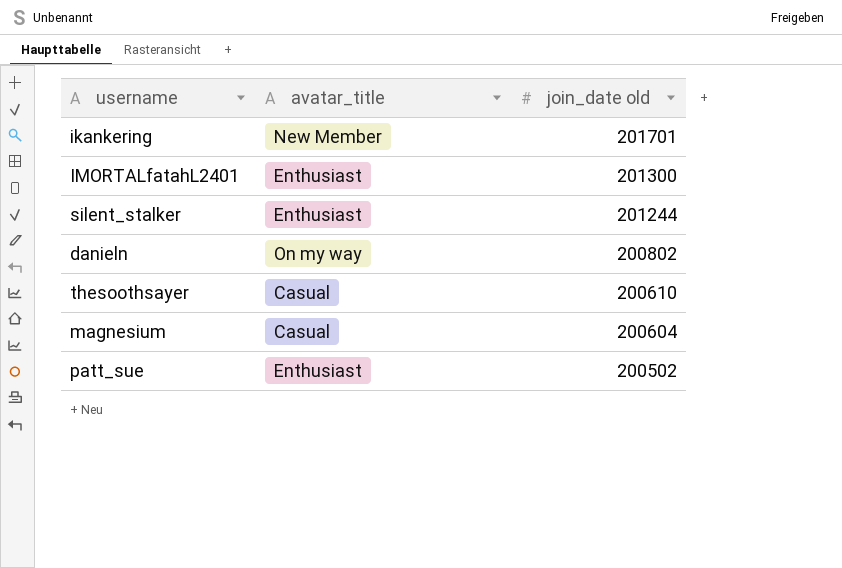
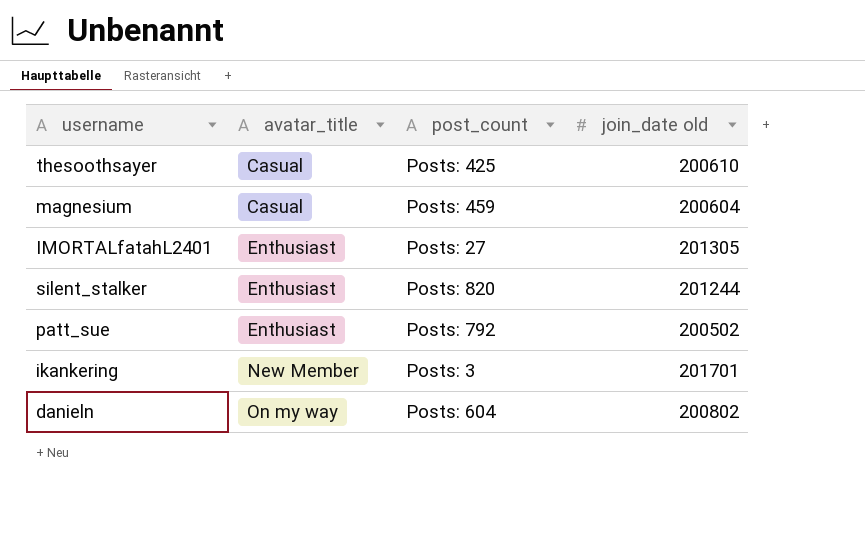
row order: join_date old descending -> avatar_title ascending
column post_count | position: none -> 3
IMORTALfatahL2401 | join_date old: 201300 -> 201305

